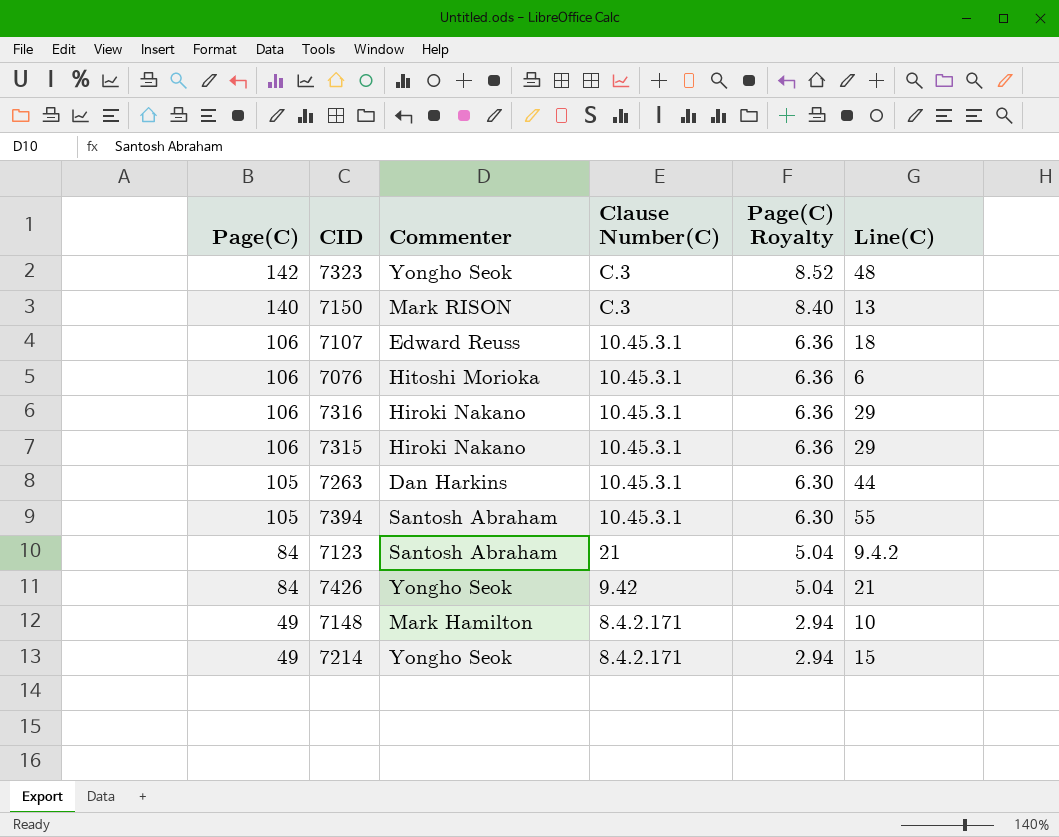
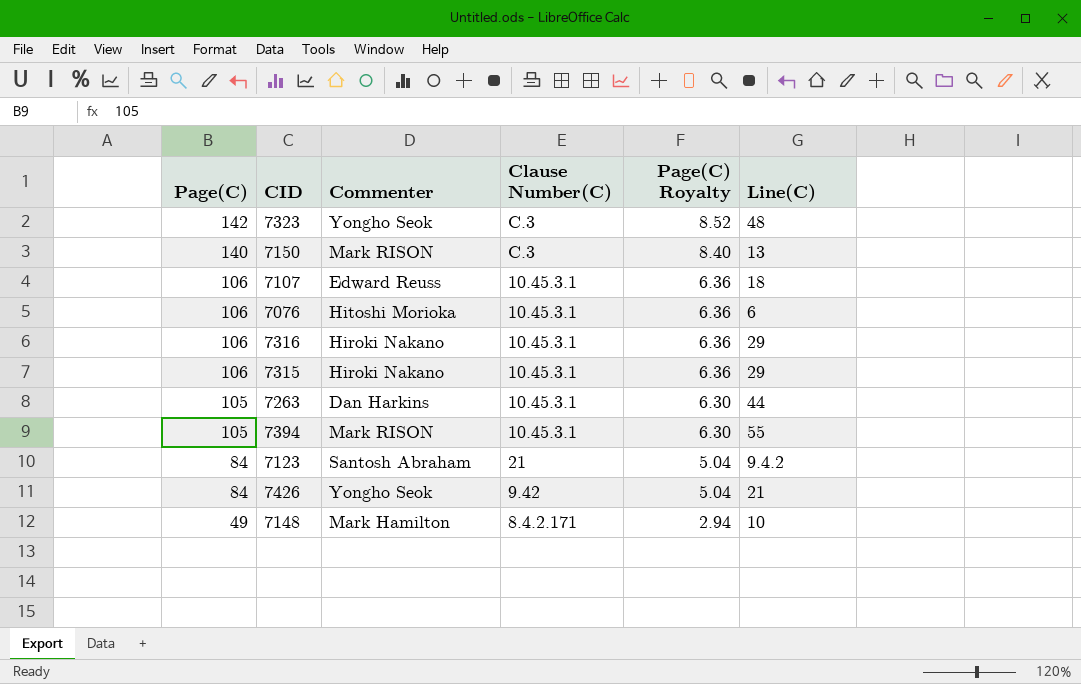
row 7214: 49 | Yongho Seok | 8.4.2.171 | 2.94 | 15 -> none
7394 | Commenter: Santosh Abraham -> Mark RISON

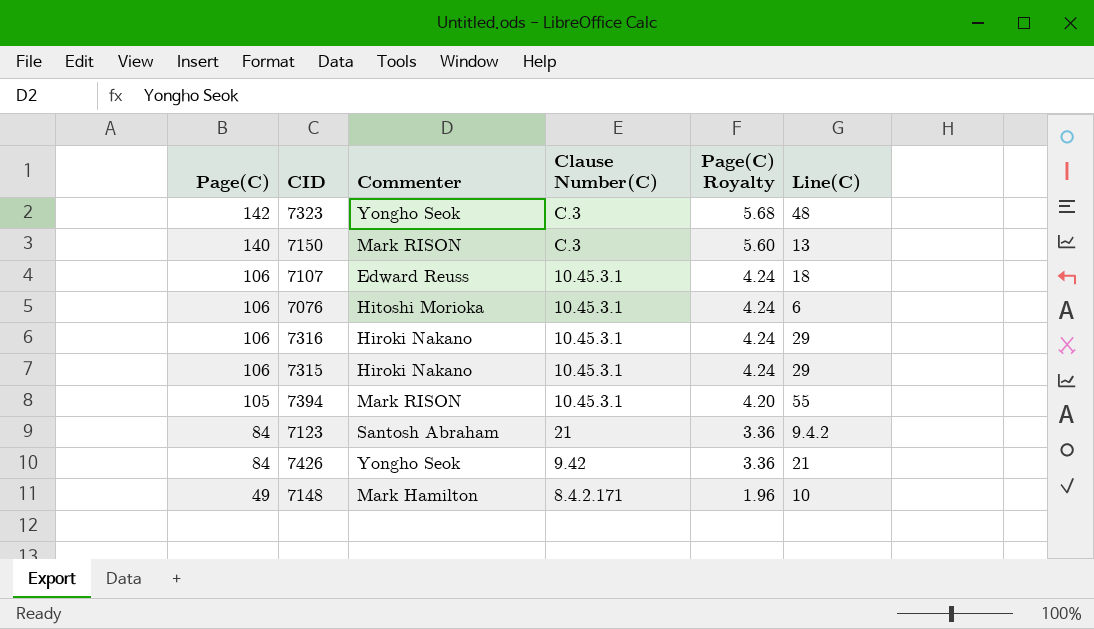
column Page(C) Royalty | formula: [Page(C)] * 0.06 -> [Page(C)] * 0.04
row 7263: 105 | Dan Harkins | 10.45.3.1 | 6.30 | 44 -> none

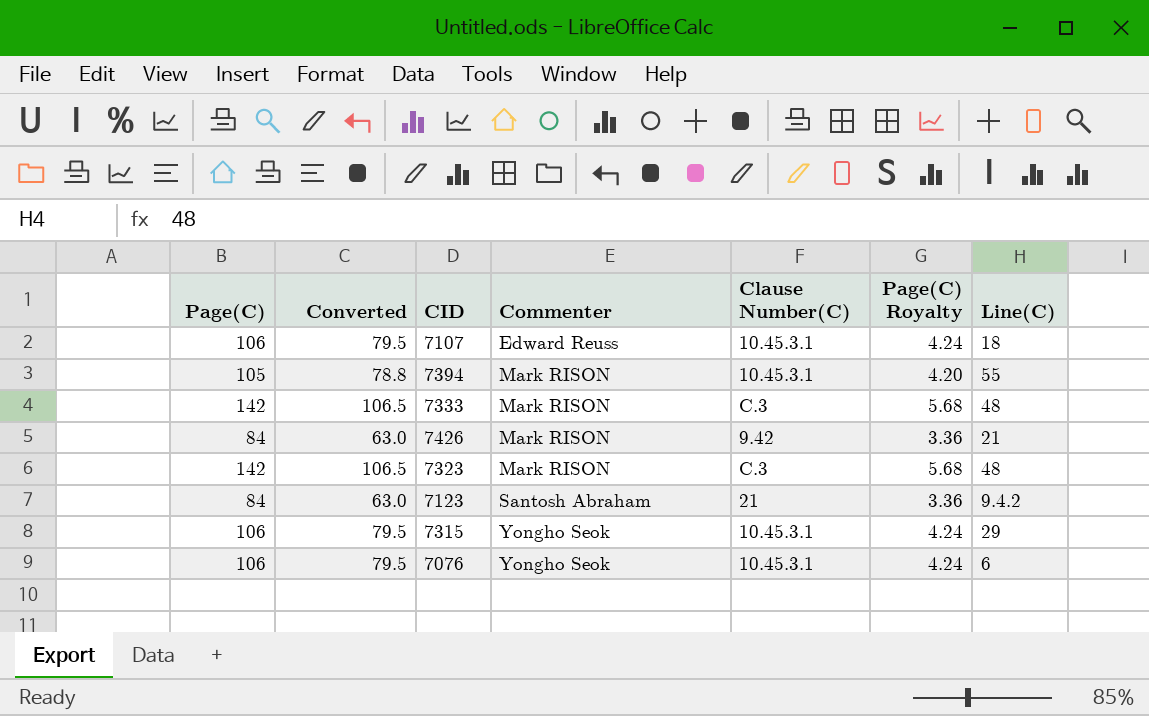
row order: Page(C) descending -> Commenter ascending
column Converted | formula: none -> [Page(C)] * 0.75
row 7150: 140 | Mark RISON | C.3 | 5.60 | 13 -> none
row 7316: 106 | Hiroki Nakano | 10.45.3.1 | 4.24 | 29 -> none
row 7148: 49 | Mark Hamilton | 8.4.2.171 | 1.96 | 10 -> none
row 7333: none -> 142 | 106.5 | Mark RISON | C.3 | 5.68 | 48
7426 | Commenter: Yongho Seok -> Mark RISON
7323 | Commenter: Yongho Seok -> Mark RISON
7315 | Commenter: Hiroki Nakano -> Yongho Seok
7076 | Commenter: Hitoshi Morioka -> Yongho Seok

